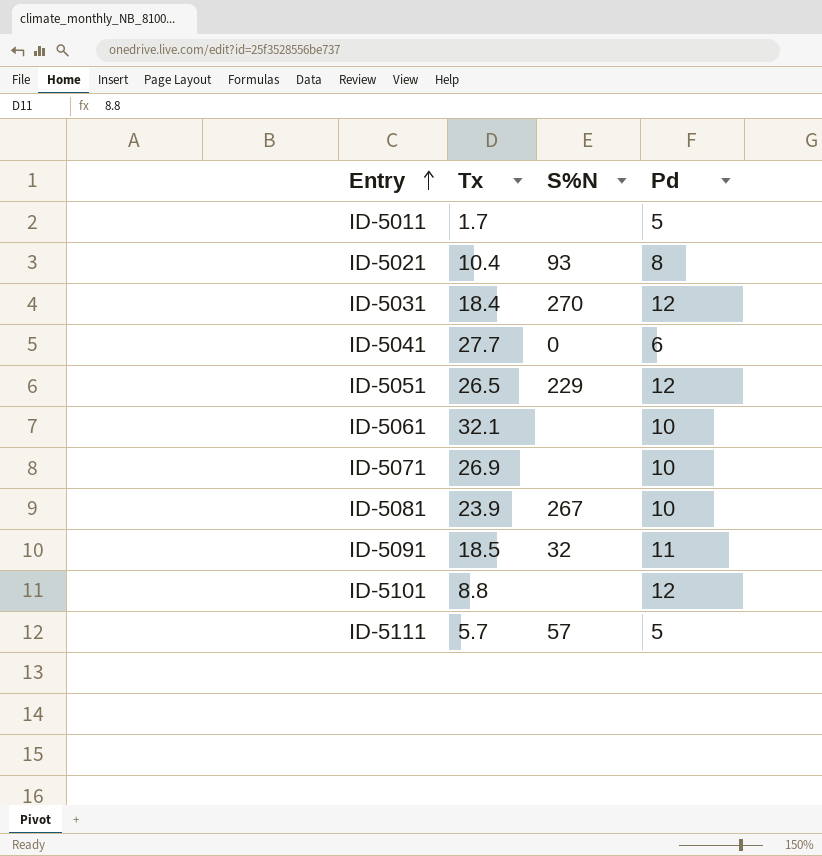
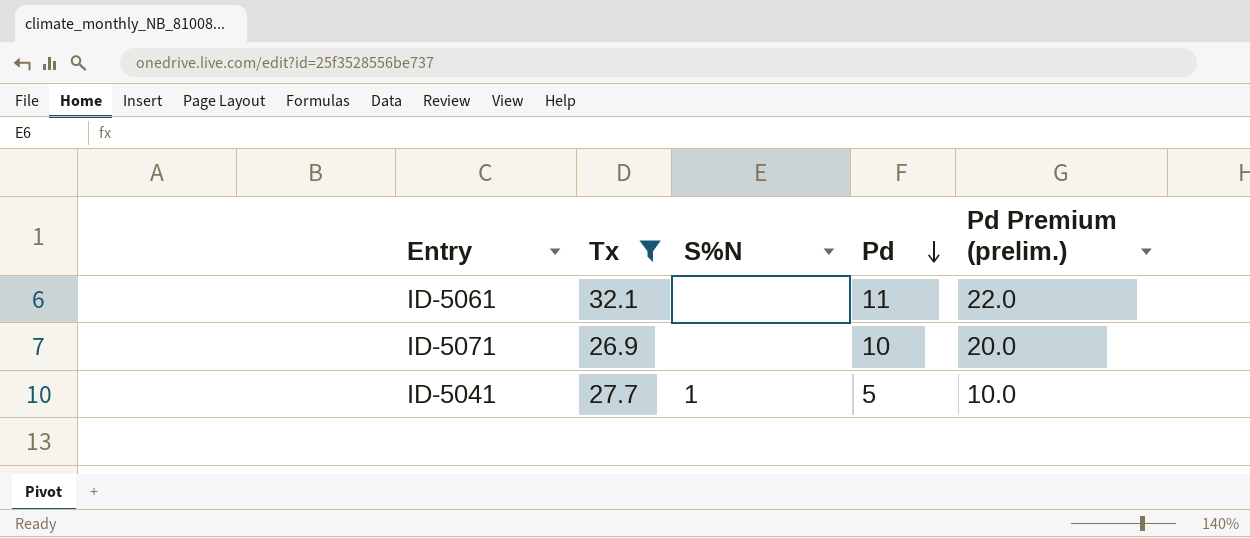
filter: none -> Tx >= 26.9
row order: Entry ascending -> Pd descending
column Pd Premium (prelim.) | formula: none -> [Pd] * 2
ID-5061 | Pd: 10 -> 11
ID-5041 | S%N: 0 -> 1
ID-5041 | Pd: 6 -> 5

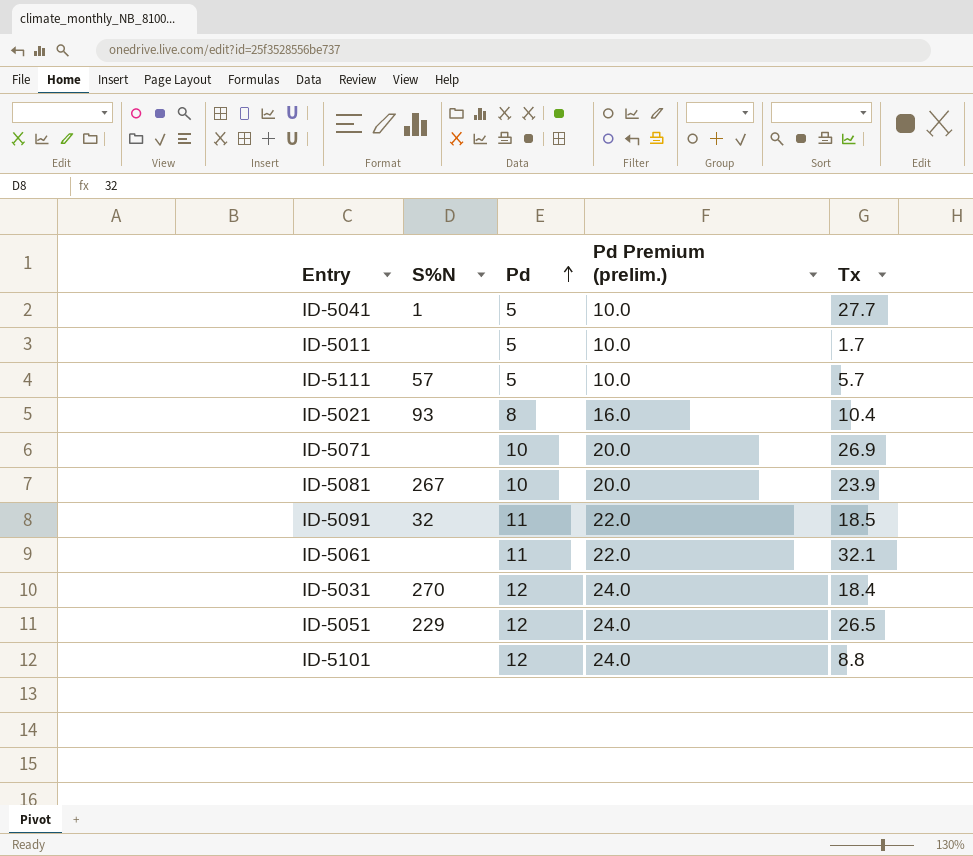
filter: Tx >= 26.9 -> none
row order: Pd descending -> Pd ascending
column Tx | position: 2 -> 5

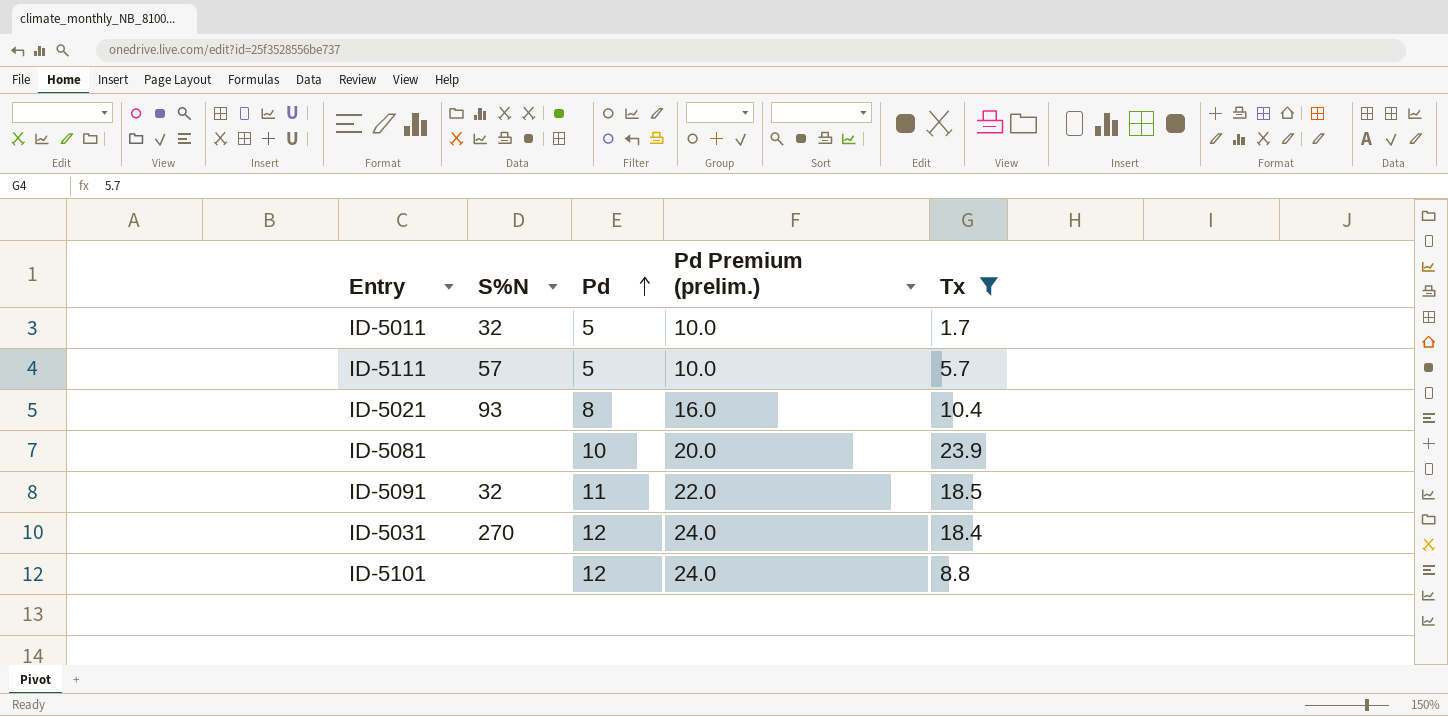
filter: none -> Tx <= 23.9
ID-5011 | S%N: none -> 32
ID-5081 | S%N: 267 -> none

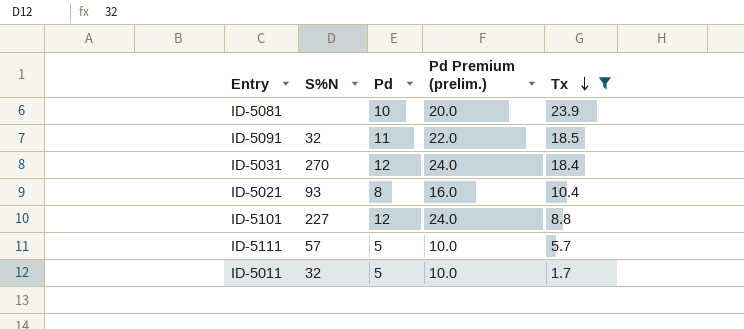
row order: Pd ascending -> Tx descending
ID-5101 | S%N: none -> 227

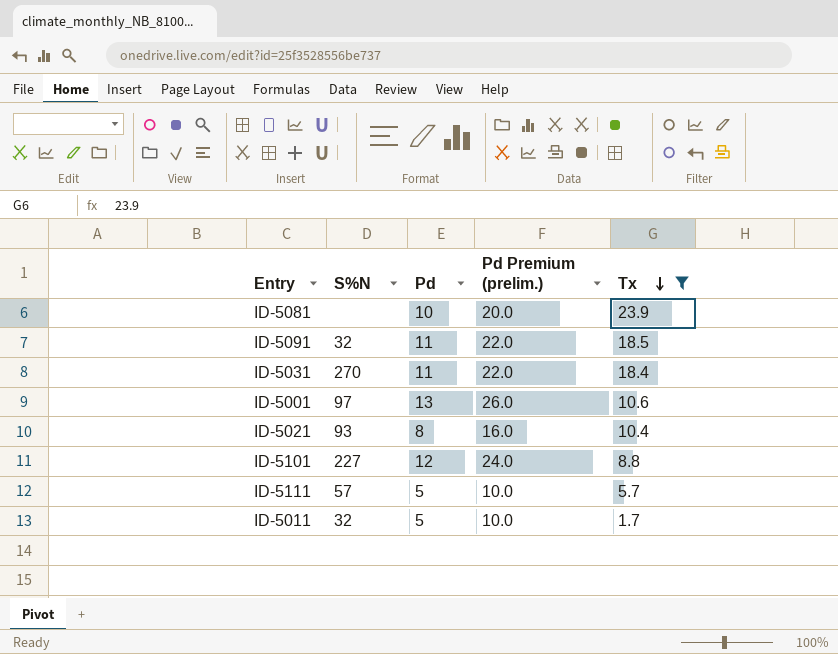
ID-5031 | Pd: 12 -> 11
ID-5031 | Pd Premium (prelim.): 24.0 -> 22.0
row ID-5001: none -> 97 | 13 | 26.0 | 10.6

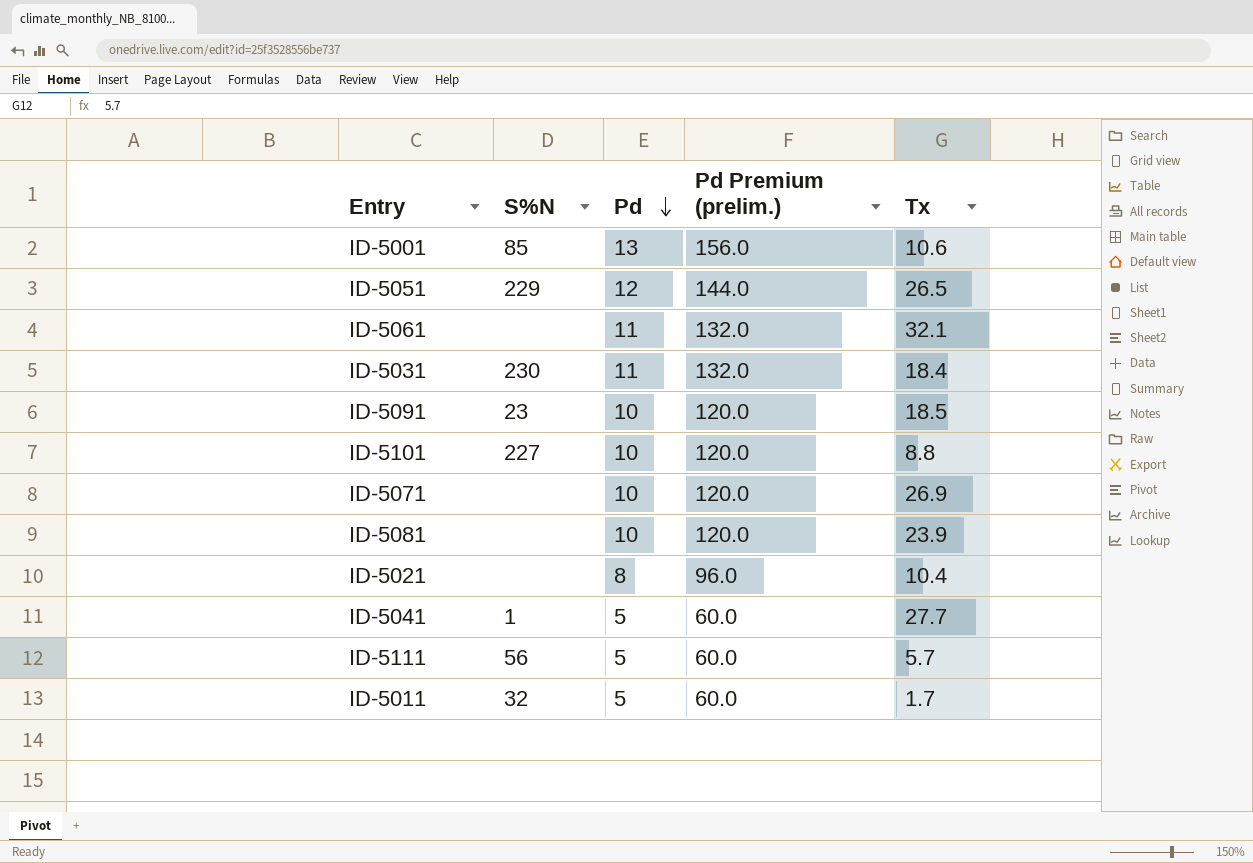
filter: Tx <= 23.9 -> none
row order: Tx descending -> Pd descending
column Pd Premium (prelim.) | formula: [Pd] * 2 -> [Pd] * 12
ID-5001 | S%N: 97 -> 85
ID-5031 | S%N: 270 -> 230
ID-5091 | S%N: 32 -> 23
ID-5091 | Pd: 11 -> 10
ID-5101 | Pd: 12 -> 10
ID-5021 | S%N: 93 -> none
ID-5111 | S%N: 57 -> 56

